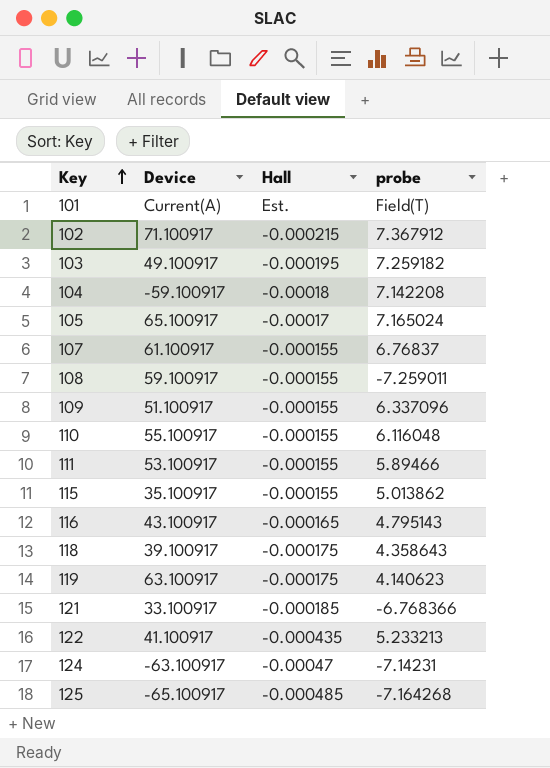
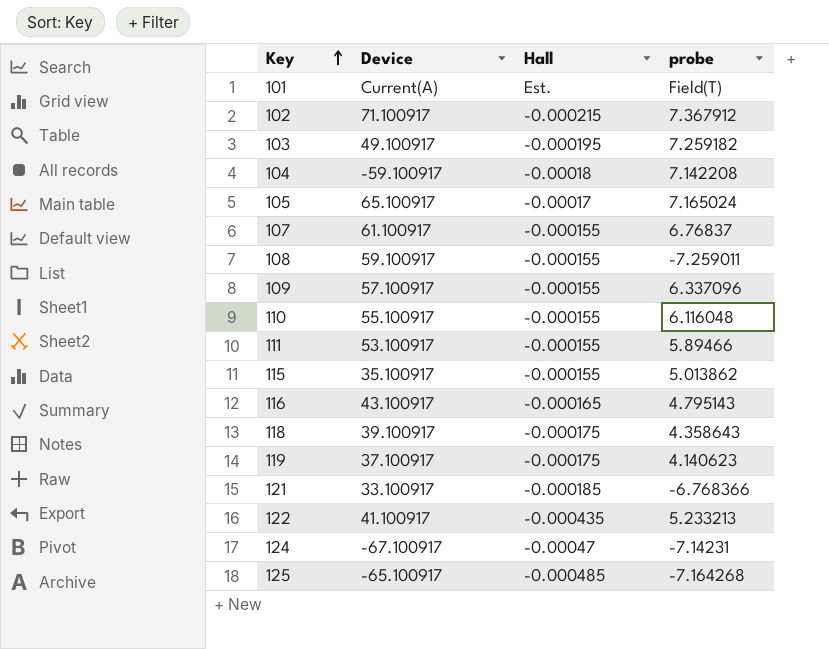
109 | Device: 51.100917 -> 57.100917
119 | Device: 63.100917 -> 37.100917
124 | Device: -63.100917 -> -67.100917

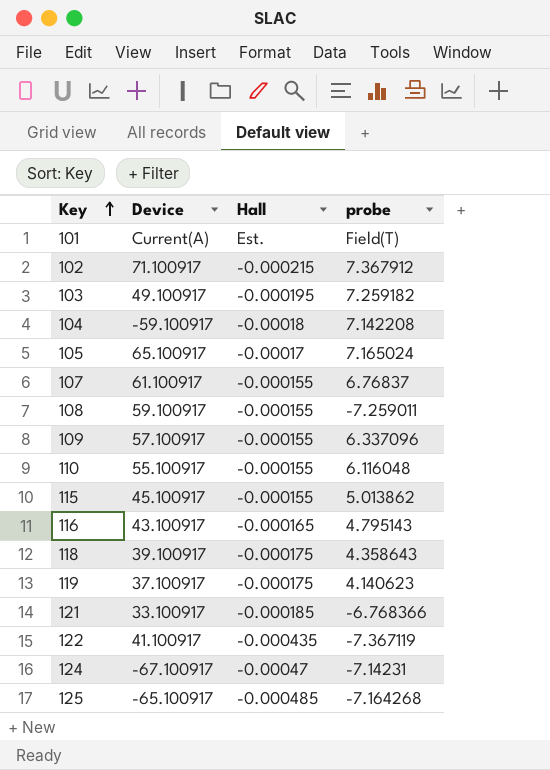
row 111: 53.100917 | -0.000155 | 5.89466 -> none
115 | Device: 35.100917 -> 45.100917
122 | probe: 5.233213 -> -7.367119

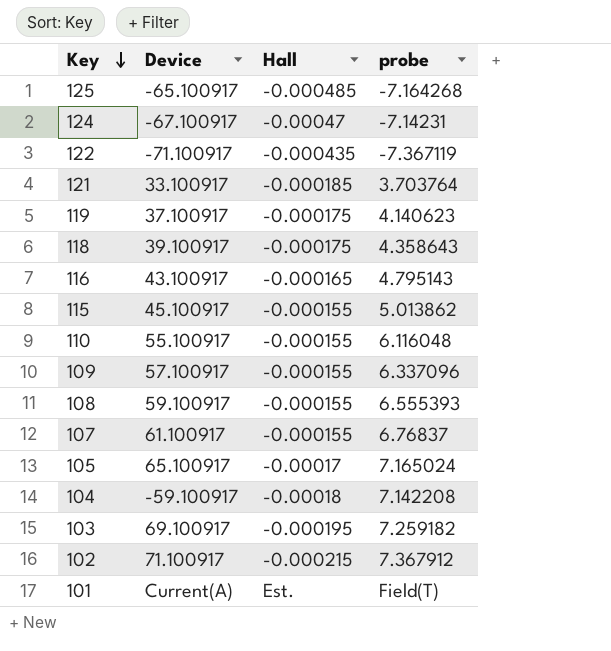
row order: Key ascending -> Key descending
122 | Device: 41.100917 -> -71.100917
121 | probe: -6.768366 -> 3.703764
108 | probe: -7.259011 -> 6.555393
103 | Device: 49.100917 -> 69.100917

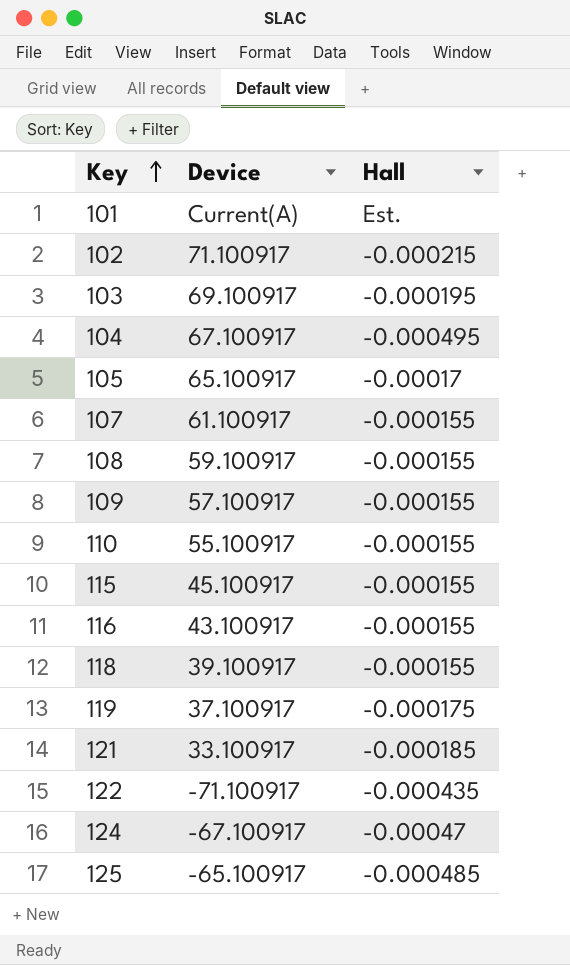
row order: Key descending -> Key ascending
column probe | position: 4 -> none
104 | Device: -59.100917 -> 67.100917
104 | Hall: -0.00018 -> -0.000495
116 | Hall: -0.000165 -> -0.000155
118 | Hall: -0.000175 -> -0.000155

